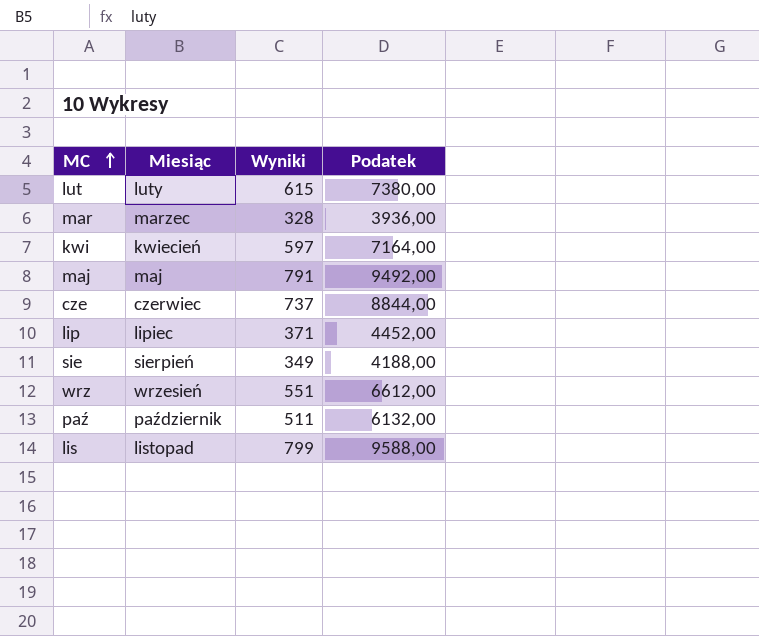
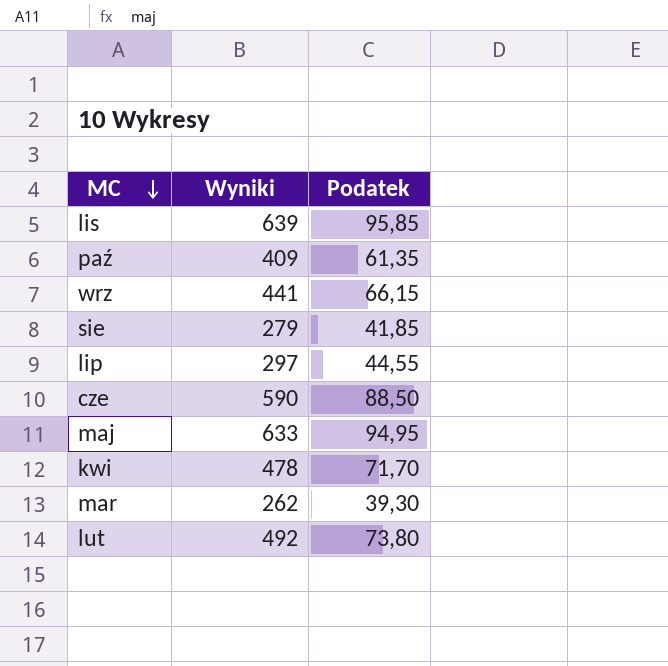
row order: MC ascending -> MC descending
column Miesiąc | position: 2 -> none
column Podatek | formula: [Wyniki] * 12 -> [Wyniki] * 0,15
lis | Wyniki: 799 -> 639
paź | Wyniki: 511 -> 409
wrz | Wyniki: 551 -> 441
sie | Wyniki: 349 -> 279
lip | Wyniki: 371 -> 297
cze | Wyniki: 737 -> 590
maj | Wyniki: 791 -> 633
kwi | Wyniki: 597 -> 478
mar | Wyniki: 328 -> 262
lut | Wyniki: 615 -> 492

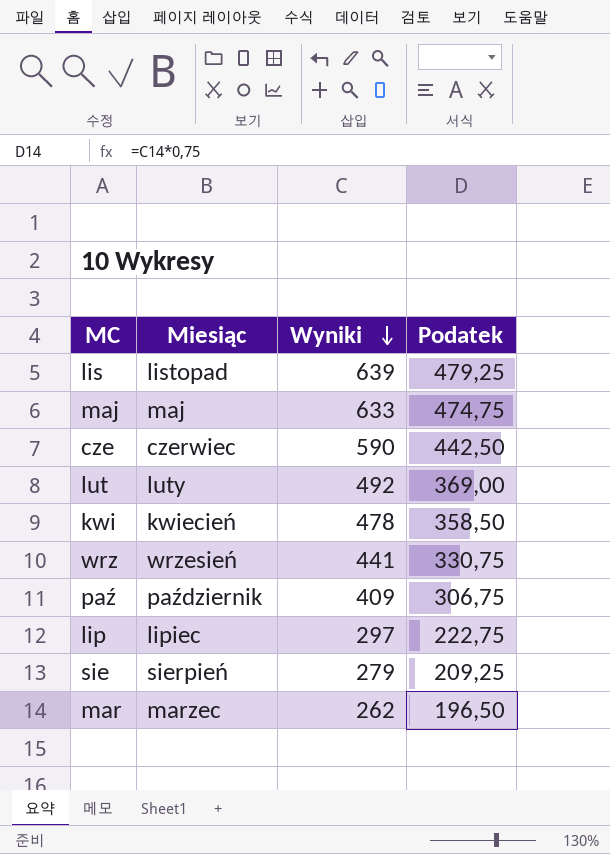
row order: MC descending -> Wyniki descending
column Miesiąc | position: none -> 2
column Podatek | formula: [Wyniki] * 0,15 -> [Wyniki] * 0,75

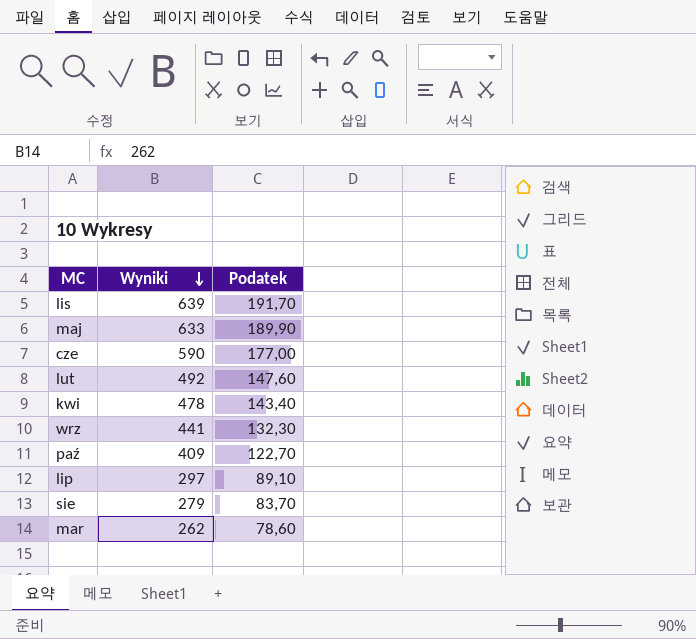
column Miesiąc | position: 2 -> none
column Podatek | formula: [Wyniki] * 0,75 -> [Wyniki] * 0,3

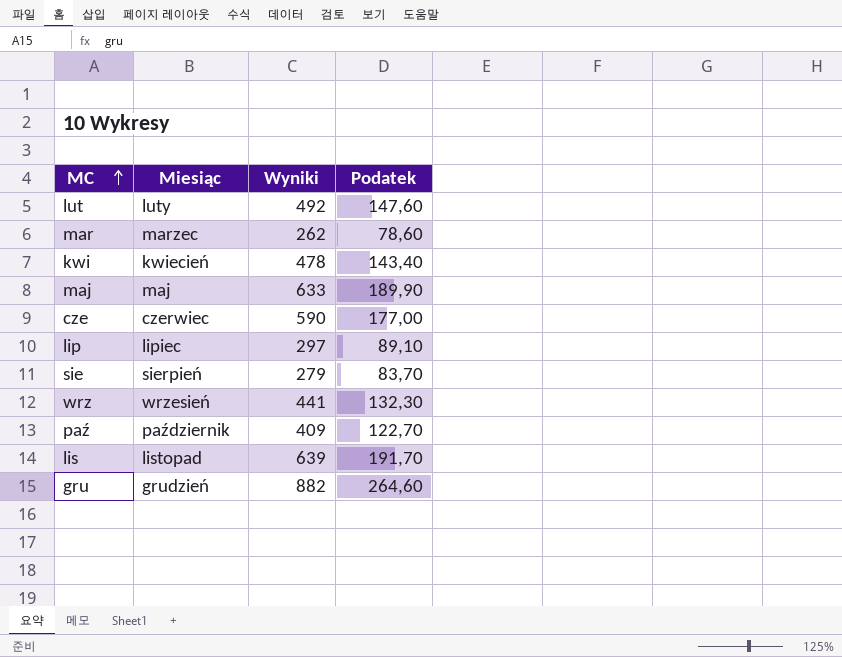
row order: Wyniki descending -> MC ascending
column Miesiąc | position: none -> 2
row gru: none -> grudzień | 882 | 264,60

